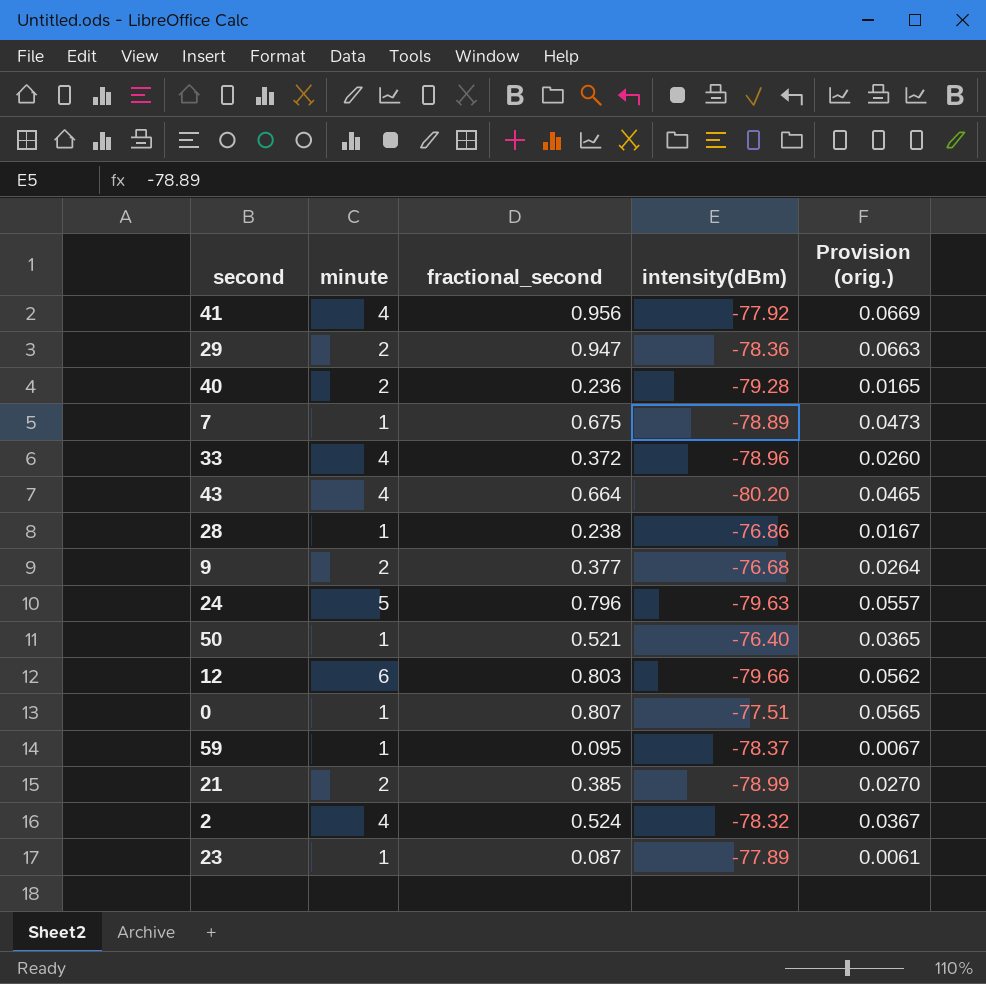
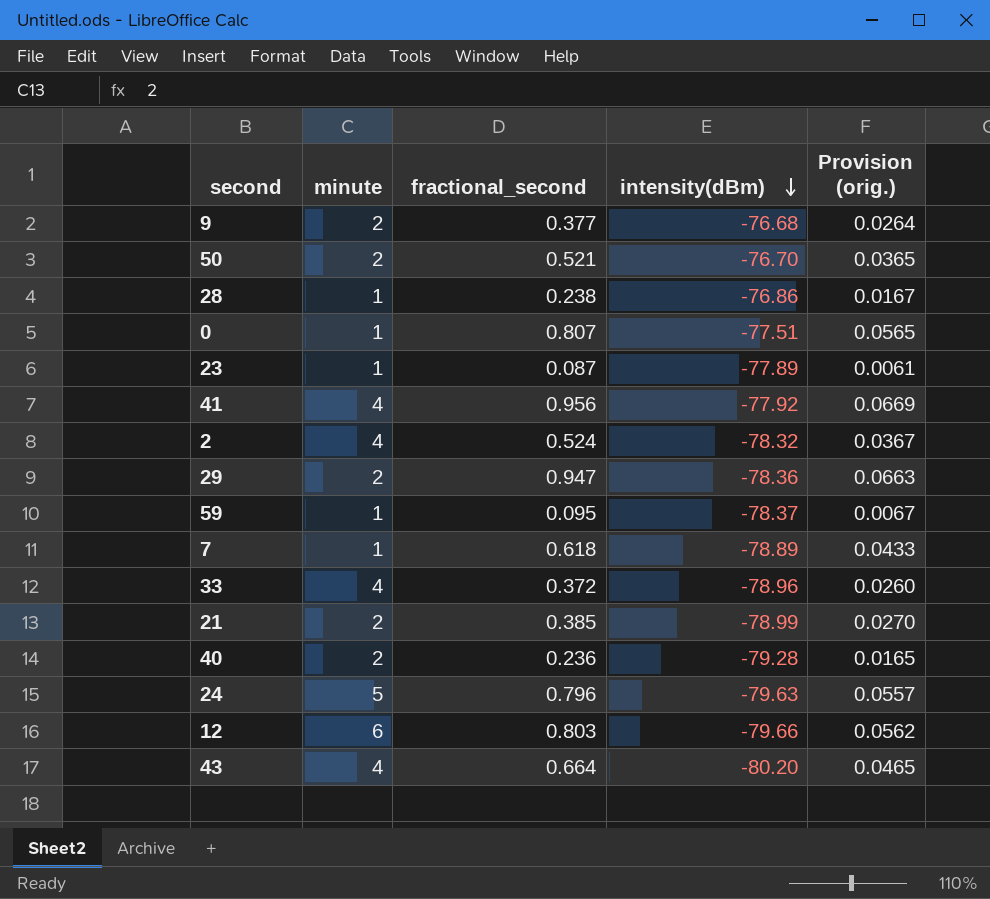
row order: none -> intensity(dBm) descending
50 | minute: 1 -> 2
50 | intensity(dBm): -76.40 -> -76.70
7 | fractional_second: 0.675 -> 0.618
7 | Provision (orig.): 0.0473 -> 0.0433

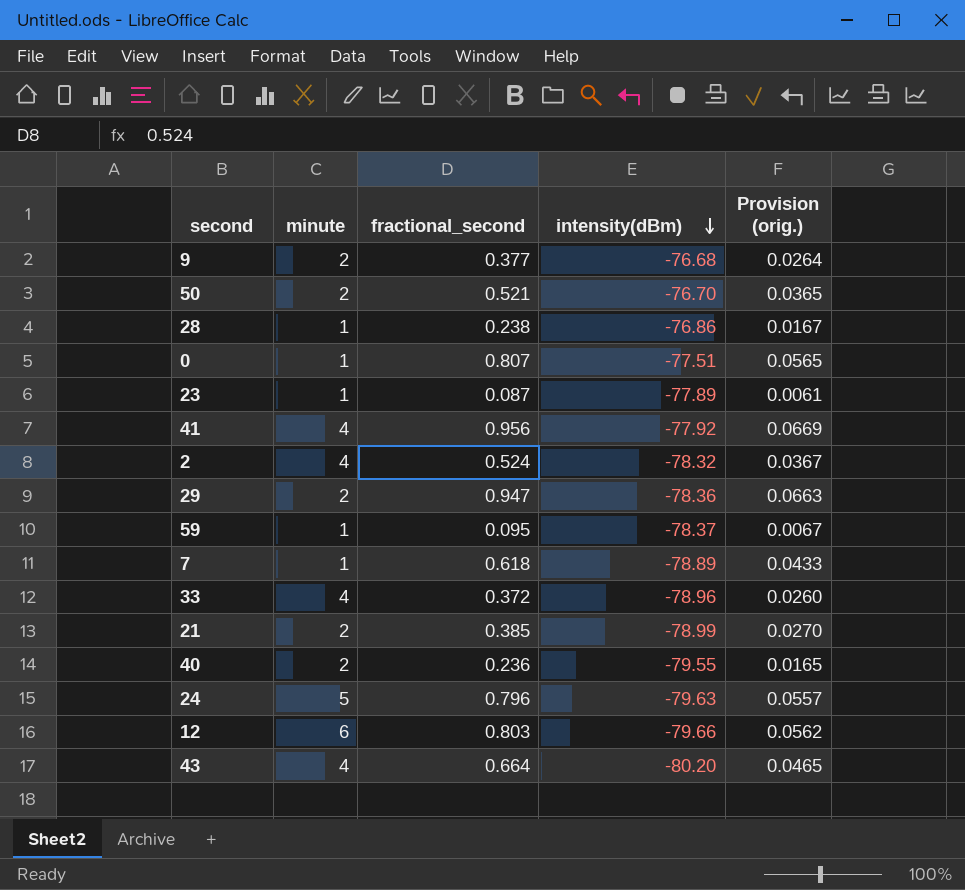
40 | intensity(dBm): -79.28 -> -79.55

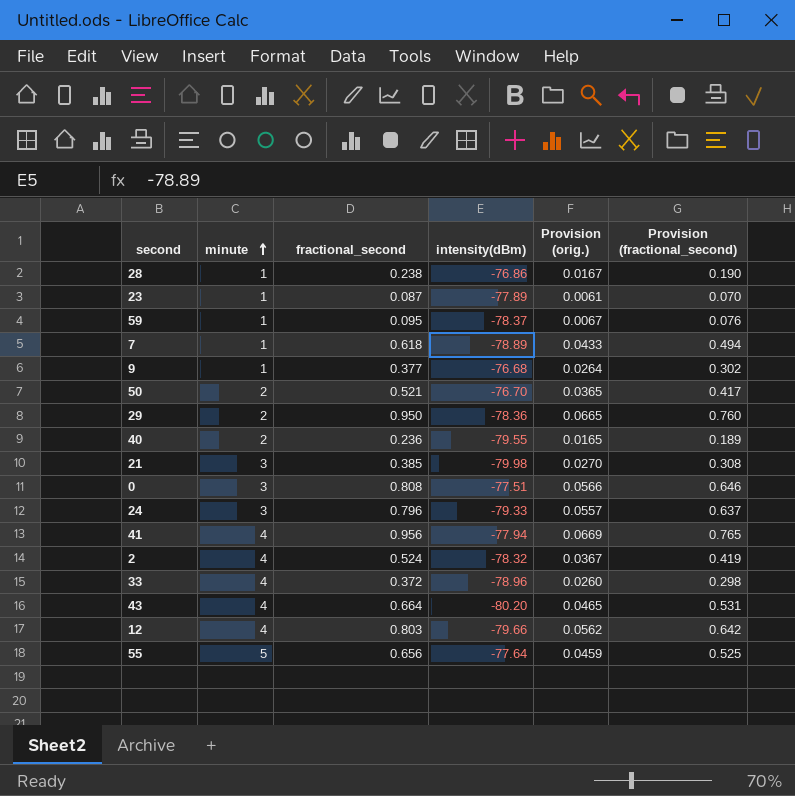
row order: intensity(dBm) descending -> minute ascending
column Provision (fractional_second) | formula: none -> [fractional_second] * 0.8
9 | minute: 2 -> 1
29 | fractional_second: 0.947 -> 0.950
29 | Provision (orig.): 0.0663 -> 0.0665
21 | minute: 2 -> 3
21 | intensity(dBm): -78.99 -> -79.98
0 | minute: 1 -> 3
0 | fractional_second: 0.807 -> 0.808
0 | Provision (orig.): 0.0565 -> 0.0566
24 | minute: 5 -> 3
24 | intensity(dBm): -79.63 -> -79.33
41 | intensity(dBm): -77.92 -> -77.94
12 | minute: 6 -> 4
row 55: none -> 5 | 0.656 | -77.64 | 0.0459 | 0.525

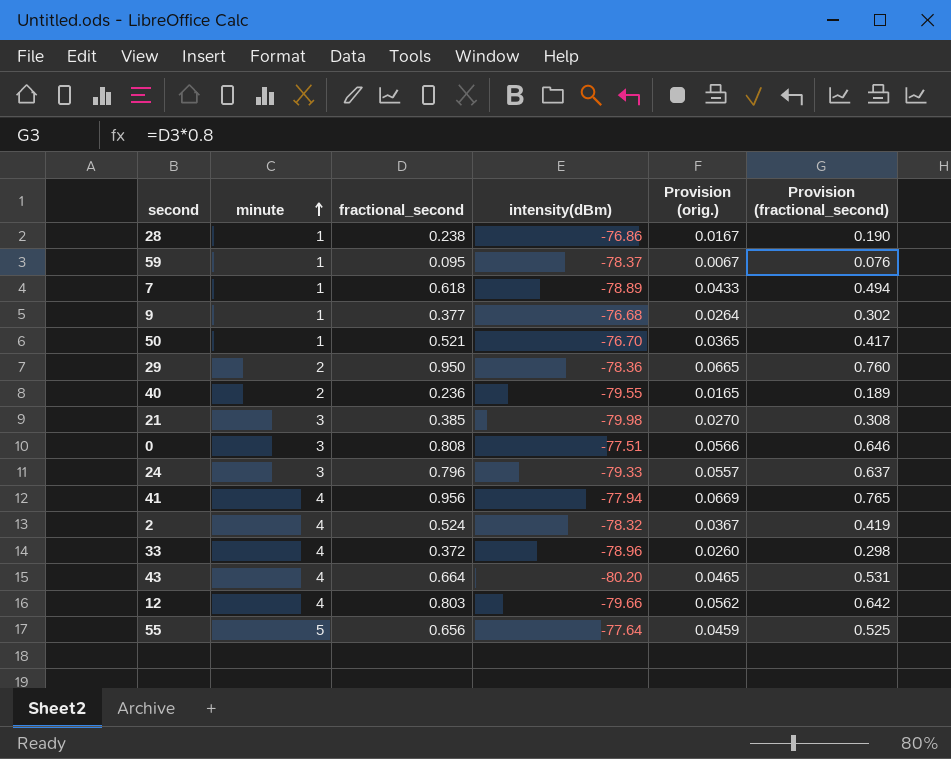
row 23: 1 | 0.087 | -77.89 | 0.0061 | 0.070 -> none
50 | minute: 2 -> 1

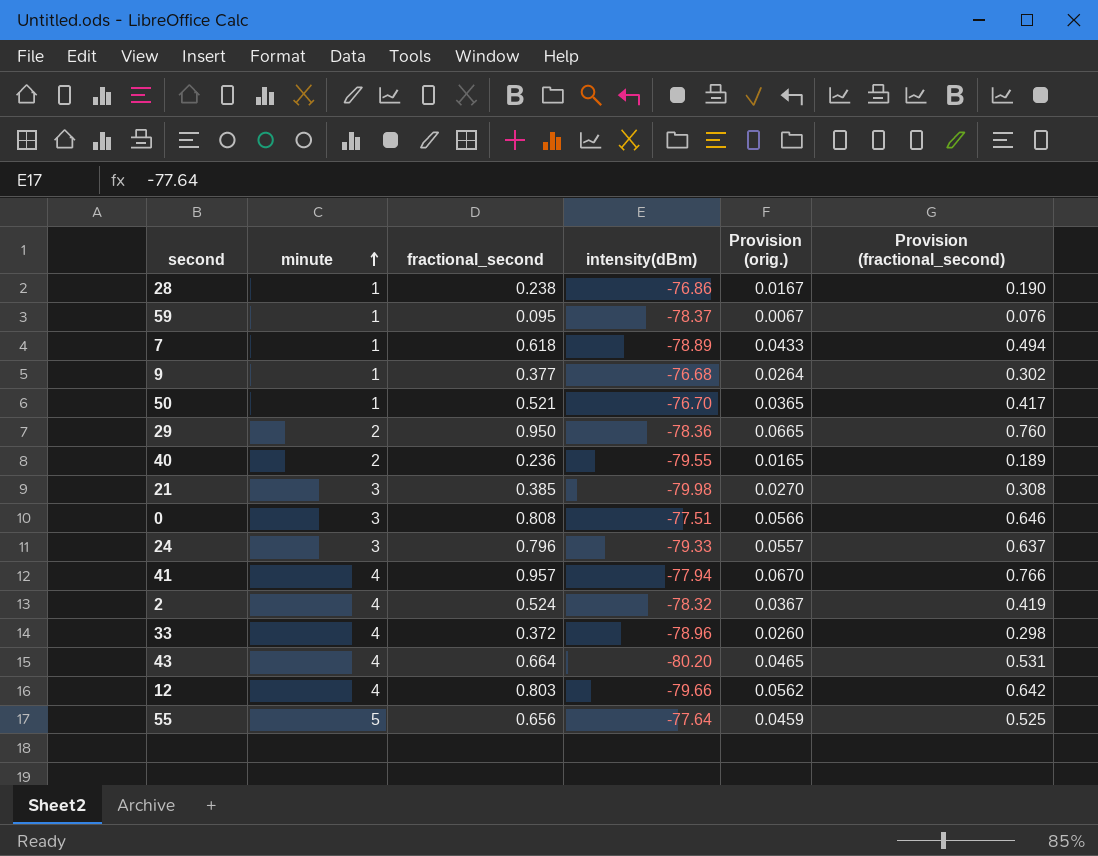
41 | fractional_second: 0.956 -> 0.957
41 | Provision (orig.): 0.0669 -> 0.0670
41 | Provision (fractional_second): 0.765 -> 0.766

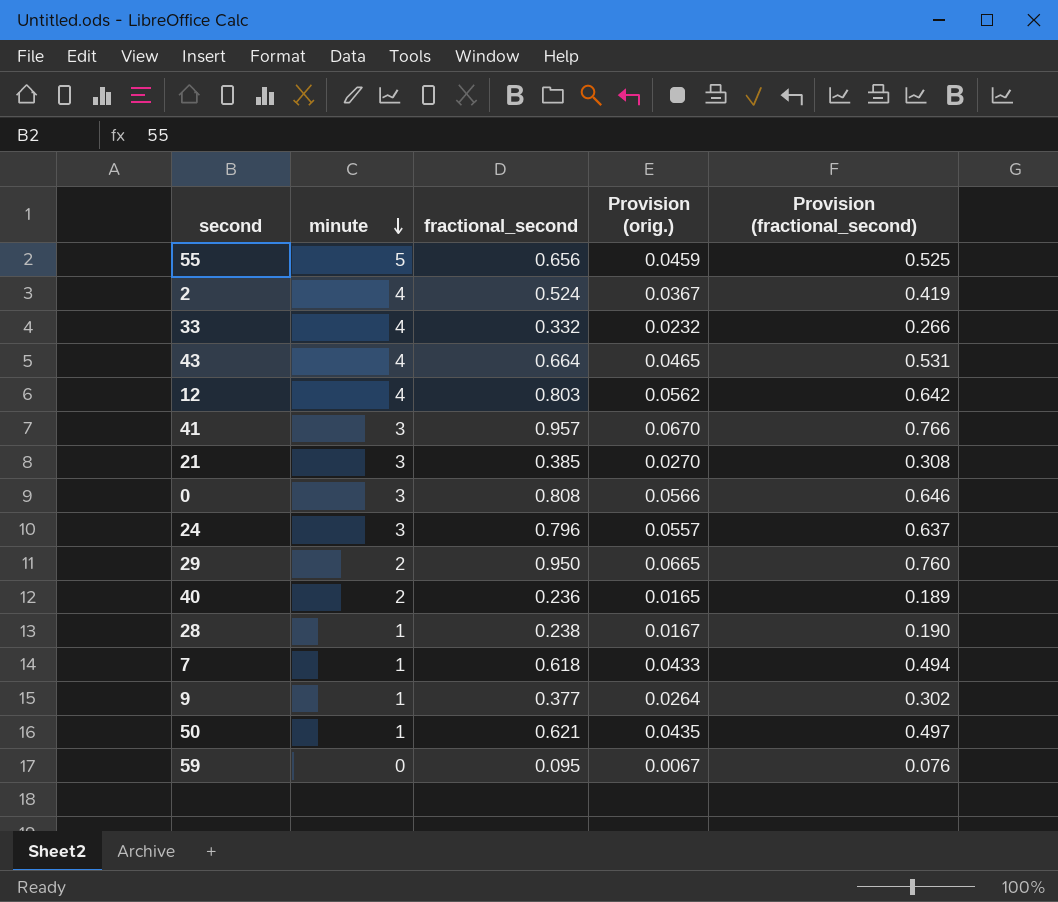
row order: minute ascending -> minute descending
column intensity(dBm) | position: 4 -> none
33 | fractional_second: 0.372 -> 0.332
33 | Provision (orig.): 0.0260 -> 0.0232
33 | Provision (fractional_second): 0.298 -> 0.266
41 | minute: 4 -> 3
50 | fractional_second: 0.521 -> 0.621
50 | Provision (orig.): 0.0365 -> 0.0435
50 | Provision (fractional_second): 0.417 -> 0.497
59 | minute: 1 -> 0

